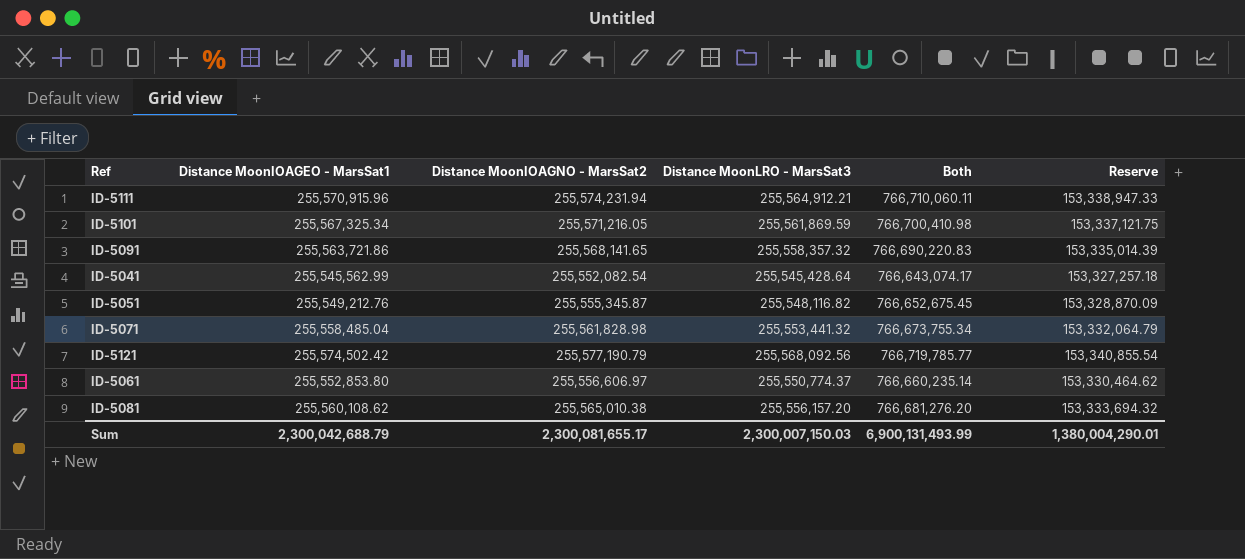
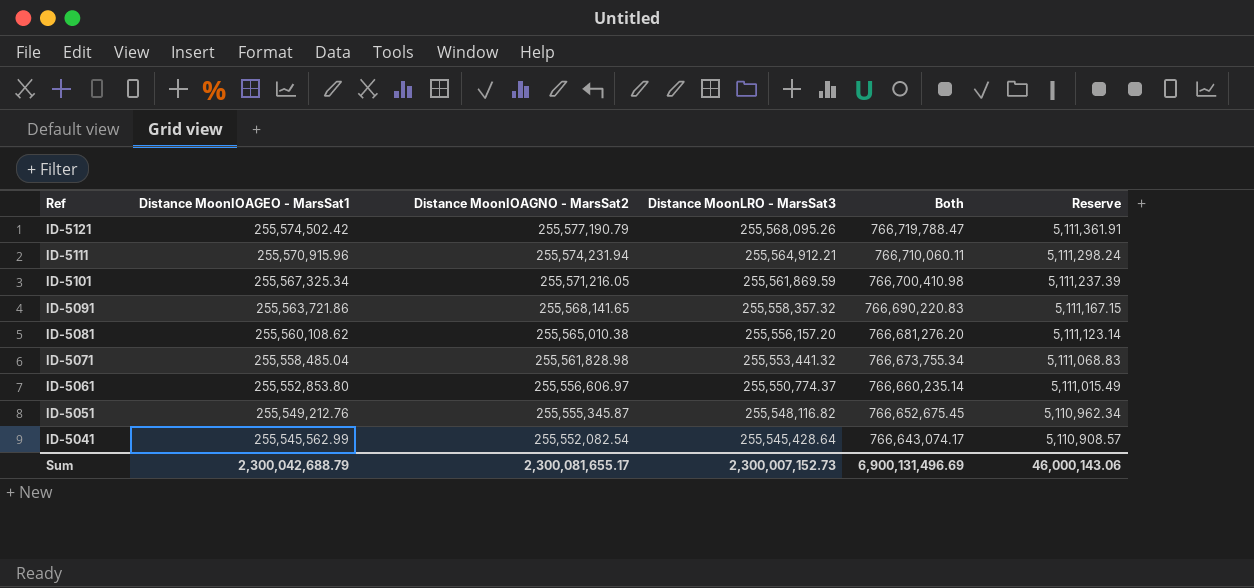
row order: none -> Ref descending
column Reserve | formula: [Distance MoonLRO - MarsSat3] * 0.6 -> [Distance MoonLRO - MarsSat3] * 0.02
ID-5121 | Distance MoonLRO - MarsSat3: 255,568,092.56 -> 255,568,095.26
ID-5121 | Both: 766,719,785.77 -> 766,719,788.47
Sum | Distance MoonLRO - MarsSat3: 2,300,007,150.03 -> 2,300,007,152.73
Sum | Both: 6,900,131,493.99 -> 6,900,131,496.69
Sum | Reserve: 1,380,004,290.01 -> 46,000,143.06

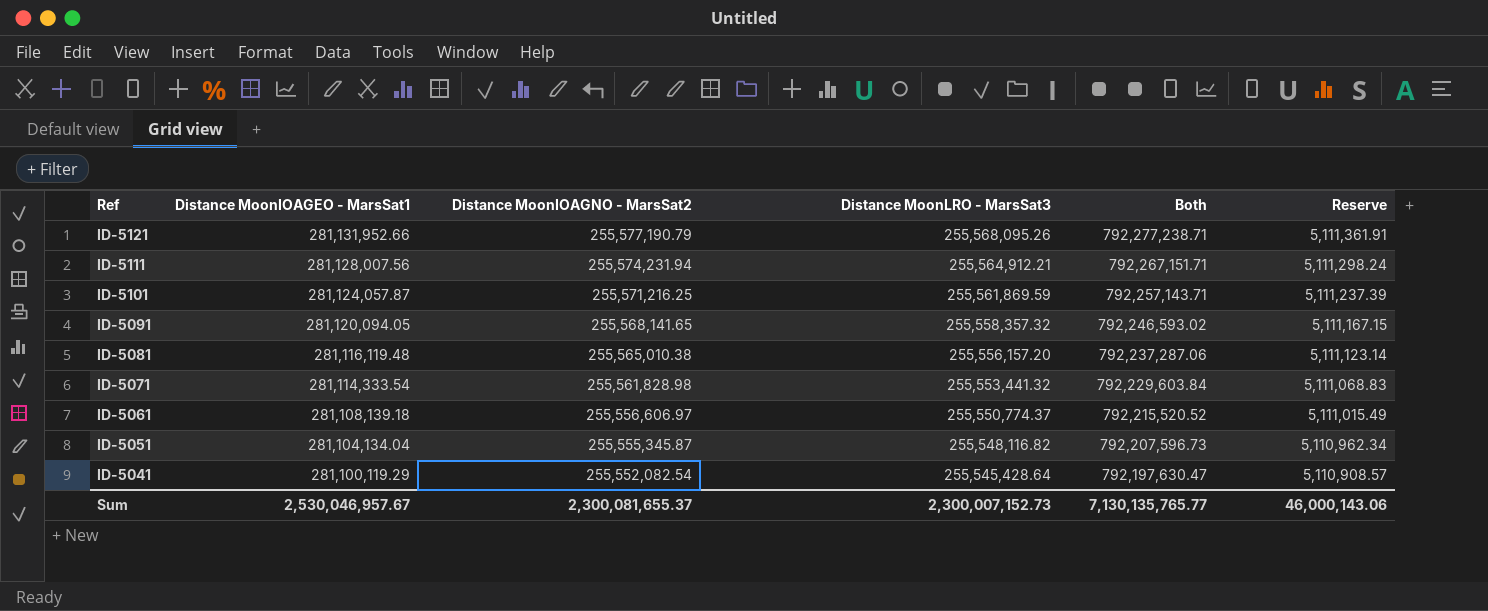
ID-5121 | Distance MoonIOAGEO - MarsSat1: 255,574,502.42 -> 281,131,952.66
ID-5121 | Both: 766,719,788.47 -> 792,277,238.71
ID-5111 | Distance MoonIOAGEO - MarsSat1: 255,570,915.96 -> 281,128,007.56
ID-5111 | Both: 766,710,060.11 -> 792,267,151.71
ID-5101 | Distance MoonIOAGEO - MarsSat1: 255,567,325.34 -> 281,124,057.87
ID-5101 | Distance MoonIOAGNO - MarsSat2: 255,571,216.05 -> 255,571,216.25
ID-5101 | Both: 766,700,410.98 -> 792,257,143.71
ID-5091 | Distance MoonIOAGEO - MarsSat1: 255,563,721.86 -> 281,120,094.05
ID-5091 | Both: 766,690,220.83 -> 792,246,593.02
ID-5081 | Distance MoonIOAGEO - MarsSat1: 255,560,108.62 -> 281,116,119.48
ID-5081 | Both: 766,681,276.20 -> 792,237,287.06
ID-5071 | Distance MoonIOAGEO - MarsSat1: 255,558,485.04 -> 281,114,333.54
ID-5071 | Both: 766,673,755.34 -> 792,229,603.84
ID-5061 | Distance MoonIOAGEO - MarsSat1: 255,552,853.80 -> 281,108,139.18
ID-5061 | Both: 766,660,235.14 -> 792,215,520.52
ID-5051 | Distance MoonIOAGEO - MarsSat1: 255,549,212.76 -> 281,104,134.04
ID-5051 | Both: 766,652,675.45 -> 792,207,596.73
ID-5041 | Distance MoonIOAGEO - MarsSat1: 255,545,562.99 -> 281,100,119.29
ID-5041 | Both: 766,643,074.17 -> 792,197,630.47
Sum | Distance MoonIOAGEO - MarsSat1: 2,300,042,688.79 -> 2,530,046,957.67
Sum | Distance MoonIOAGNO - MarsSat2: 2,300,081,655.17 -> 2,300,081,655.37
Sum | Both: 6,900,131,496.69 -> 7,130,135,765.77

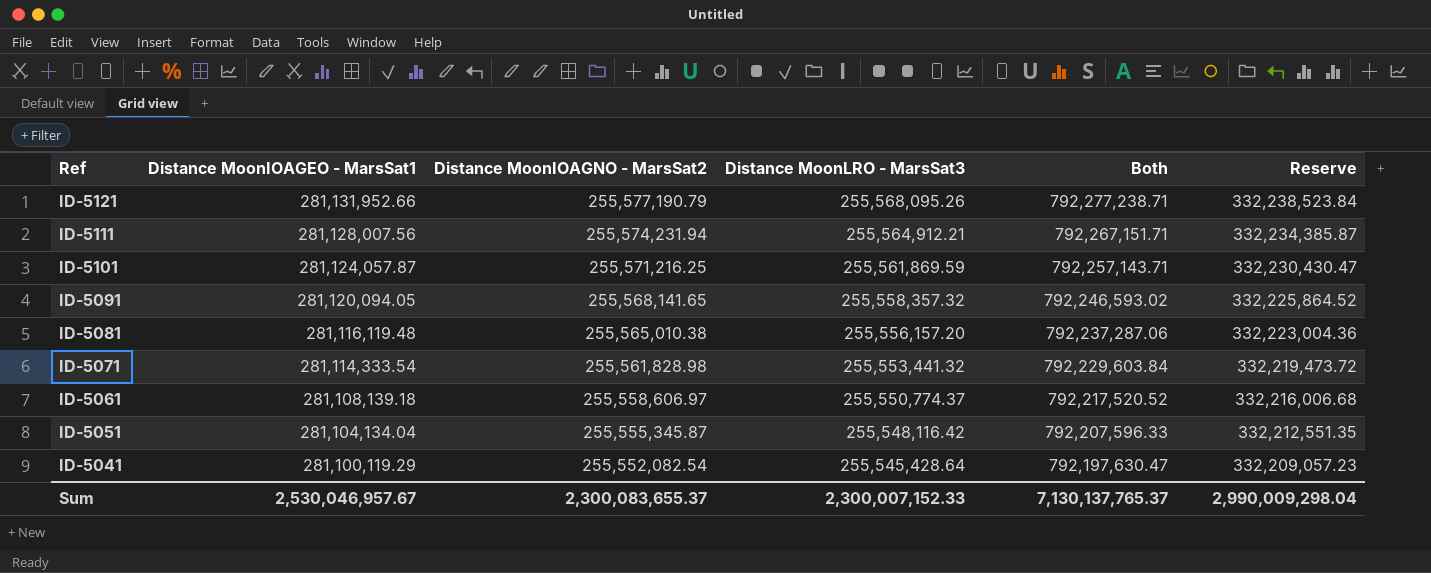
column Reserve | formula: [Distance MoonLRO - MarsSat3] * 0.02 -> [Distance MoonLRO - MarsSat3] * 1.3
ID-5061 | Distance MoonIOAGNO - MarsSat2: 255,556,606.97 -> 255,558,606.97
ID-5061 | Both: 792,215,520.52 -> 792,217,520.52
ID-5051 | Distance MoonLRO - MarsSat3: 255,548,116.82 -> 255,548,116.42
ID-5051 | Both: 792,207,596.73 -> 792,207,596.33
Sum | Distance MoonIOAGNO - MarsSat2: 2,300,081,655.37 -> 2,300,083,655.37
Sum | Distance MoonLRO - MarsSat3: 2,300,007,152.73 -> 2,300,007,152.33
Sum | Both: 7,130,135,765.77 -> 7,130,137,765.37
Sum | Reserve: 46,000,143.06 -> 2,990,009,298.04

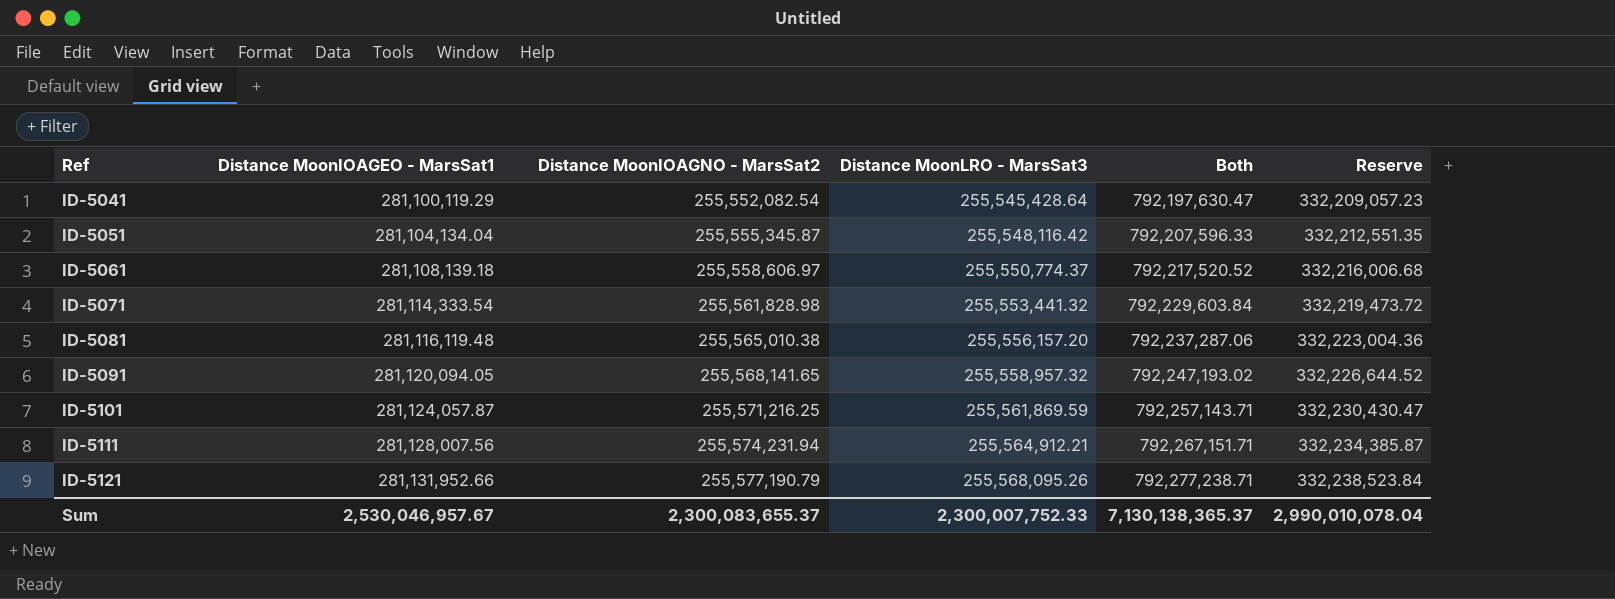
row order: Ref descending -> Ref ascending
ID-5091 | Distance MoonLRO - MarsSat3: 255,558,357.32 -> 255,558,957.32
ID-5091 | Both: 792,246,593.02 -> 792,247,193.02
ID-5091 | Reserve: 332,225,864.52 -> 332,226,644.52
Sum | Distance MoonLRO - MarsSat3: 2,300,007,152.33 -> 2,300,007,752.33
Sum | Both: 7,130,137,765.37 -> 7,130,138,365.37
Sum | Reserve: 2,990,009,298.04 -> 2,990,010,078.04

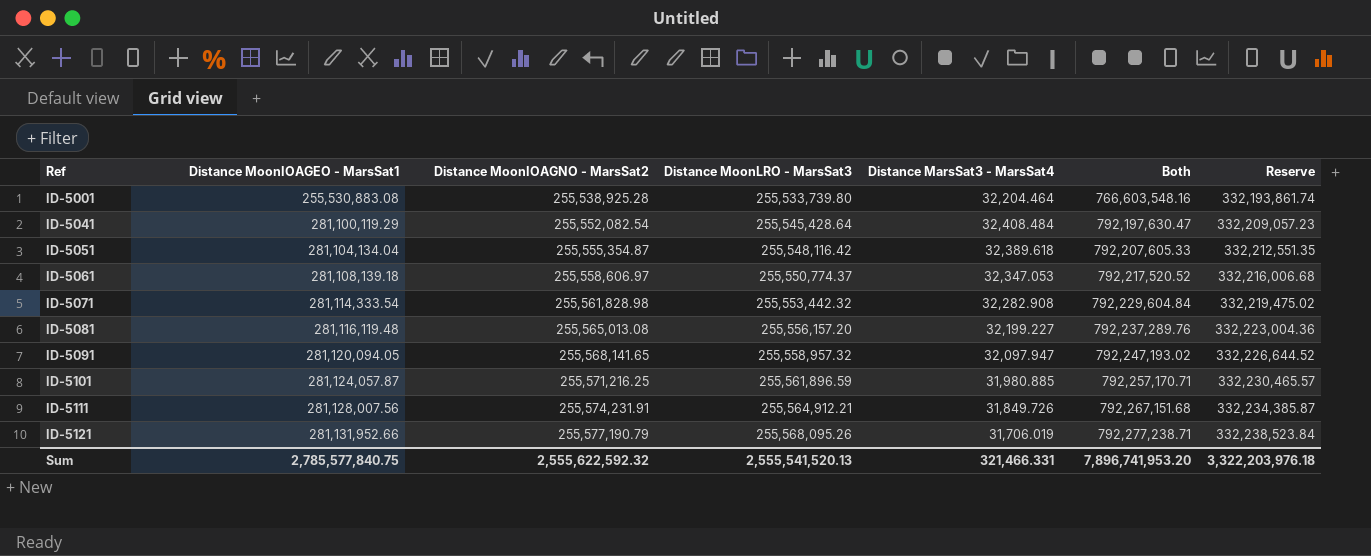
column Distance MarsSat3 - MarsSat4 | position: none -> 5
row ID-5001: none -> 255,530,883.08 | 255,538,925.28 | 255,533,739.80 | 32,204.464 | 766,603,548.16 | 332,193,861.74
ID-5051 | Distance MoonIOAGNO - MarsSat2: 255,555,345.87 -> 255,555,354.87
ID-5051 | Both: 792,207,596.33 -> 792,207,605.33
ID-5071 | Distance MoonLRO - MarsSat3: 255,553,441.32 -> 255,553,442.32
ID-5071 | Both: 792,229,603.84 -> 792,229,604.84
ID-5071 | Reserve: 332,219,473.72 -> 332,219,475.02
ID-5081 | Distance MoonIOAGNO - MarsSat2: 255,565,010.38 -> 255,565,013.08
ID-5081 | Both: 792,237,287.06 -> 792,237,289.76
ID-5101 | Distance MoonLRO - MarsSat3: 255,561,869.59 -> 255,561,896.59
ID-5101 | Both: 792,257,143.71 -> 792,257,170.71
ID-5101 | Reserve: 332,230,430.47 -> 332,230,465.57
ID-5111 | Distance MoonIOAGNO - MarsSat2: 255,574,231.94 -> 255,574,231.91
ID-5111 | Both: 792,267,151.71 -> 792,267,151.68
Sum | Distance MoonIOAGEO - MarsSat1: 2,530,046,957.67 -> 2,785,577,840.75
Sum | Distance MoonIOAGNO - MarsSat2: 2,300,083,655.37 -> 2,555,622,592.32
Sum | Distance MoonLRO - MarsSat3: 2,300,007,752.33 -> 2,555,541,520.13
Sum | Both: 7,130,138,365.37 -> 7,896,741,953.20
Sum | Reserve: 2,990,010,078.04 -> 3,322,203,976.18

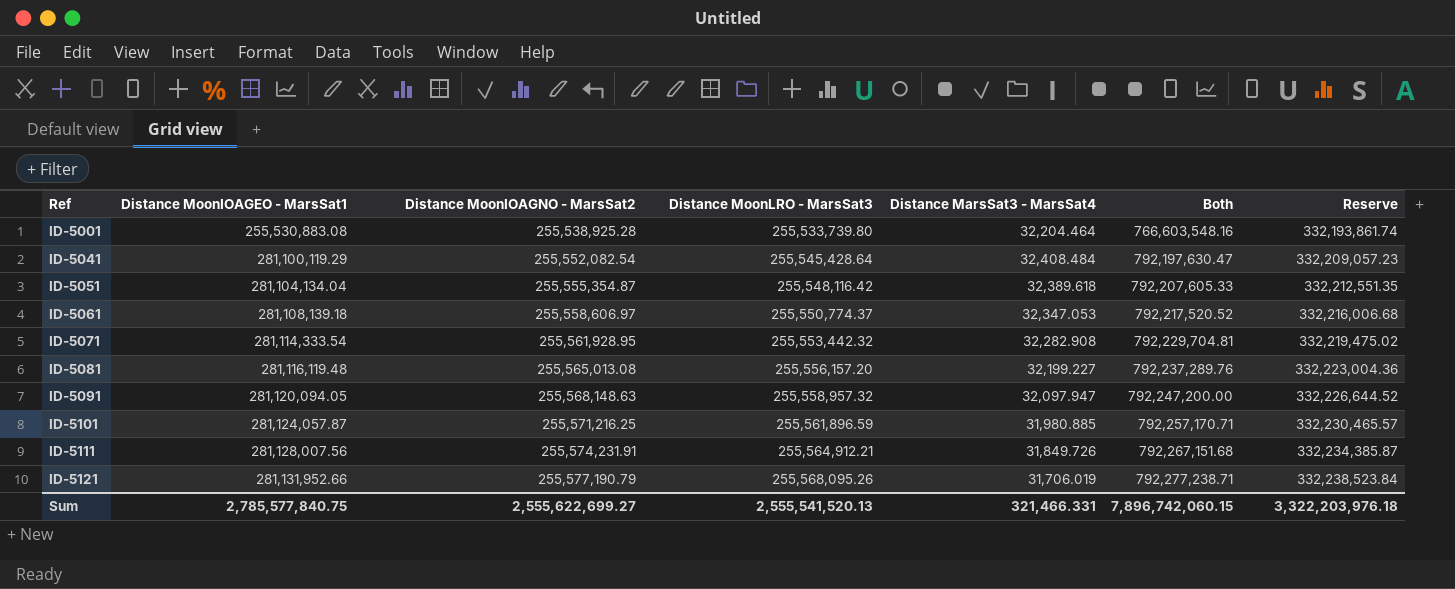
ID-5071 | Distance MoonIOAGNO - MarsSat2: 255,561,828.98 -> 255,561,928.95
ID-5071 | Both: 792,229,604.84 -> 792,229,704.81
ID-5091 | Distance MoonIOAGNO - MarsSat2: 255,568,141.65 -> 255,568,148.63
ID-5091 | Both: 792,247,193.02 -> 792,247,200.00
Sum | Distance MoonIOAGNO - MarsSat2: 2,555,622,592.32 -> 2,555,622,699.27
Sum | Both: 7,896,741,953.20 -> 7,896,742,060.15

